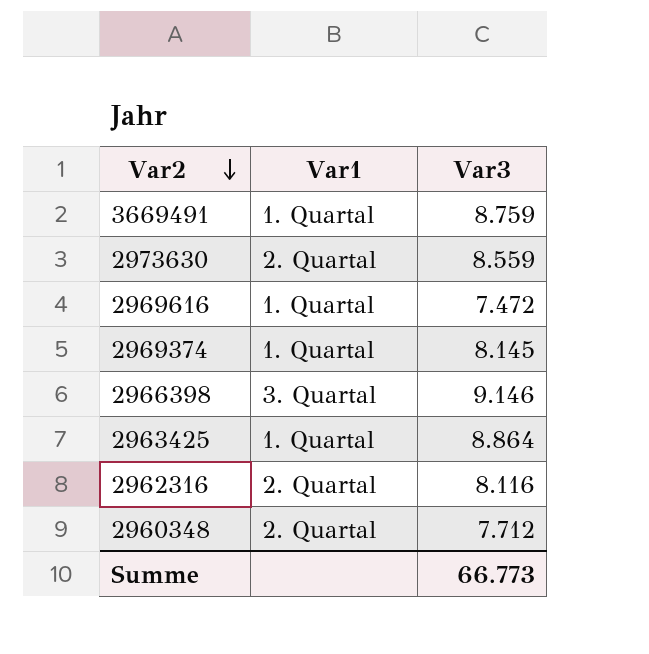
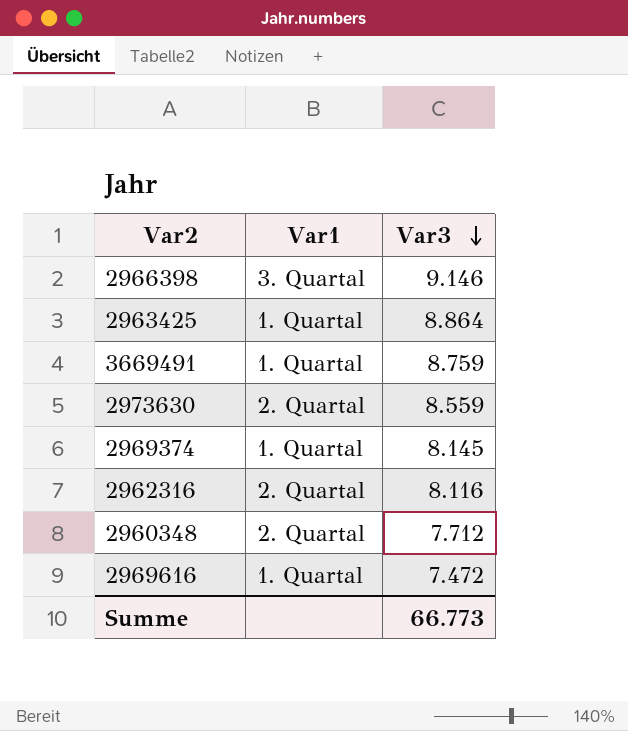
row order: Var2 descending -> Var3 descending

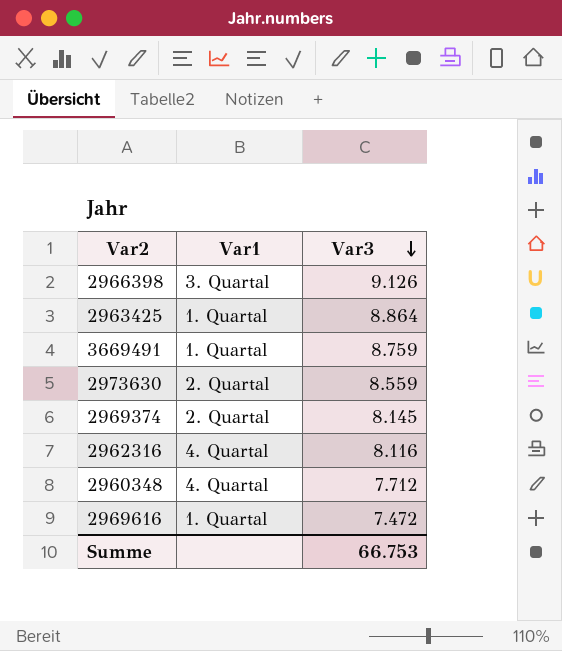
2966398 | Var3: 9.146 -> 9.126
2969374 | Var1: 1. Quartal -> 2. Quartal
2962316 | Var1: 2. Quartal -> 4. Quartal
2960348 | Var1: 2. Quartal -> 4. Quartal
Summe | Var3: 66.773 -> 66.753

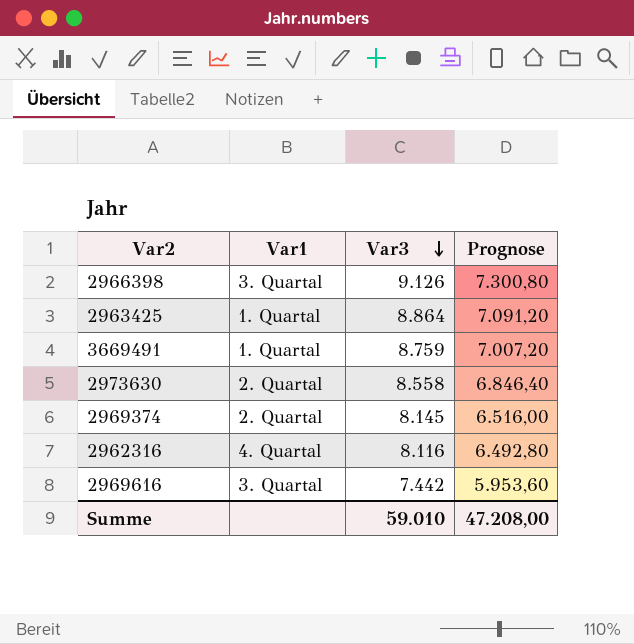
column Prognose | formula: none -> [Var3] * 0,8
row 2960348: 4. Quartal | 7.712 -> none
2973630 | Var3: 8.559 -> 8.558
2969616 | Var1: 1. Quartal -> 3. Quartal
2969616 | Var3: 7.472 -> 7.442
Summe | Var3: 66.753 -> 59.010

